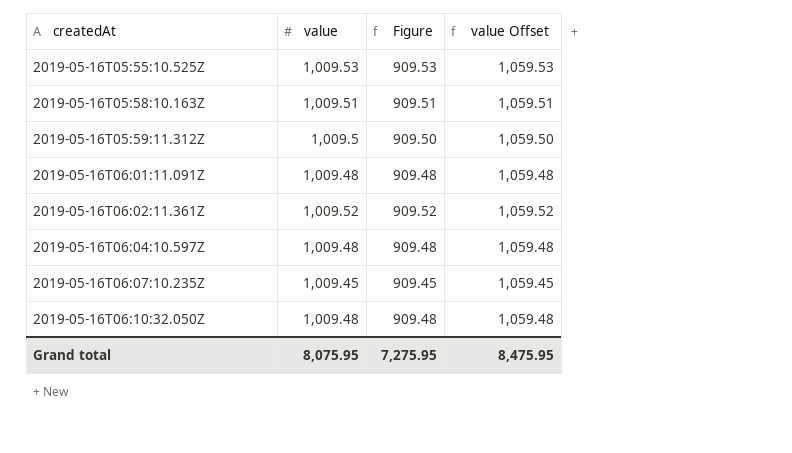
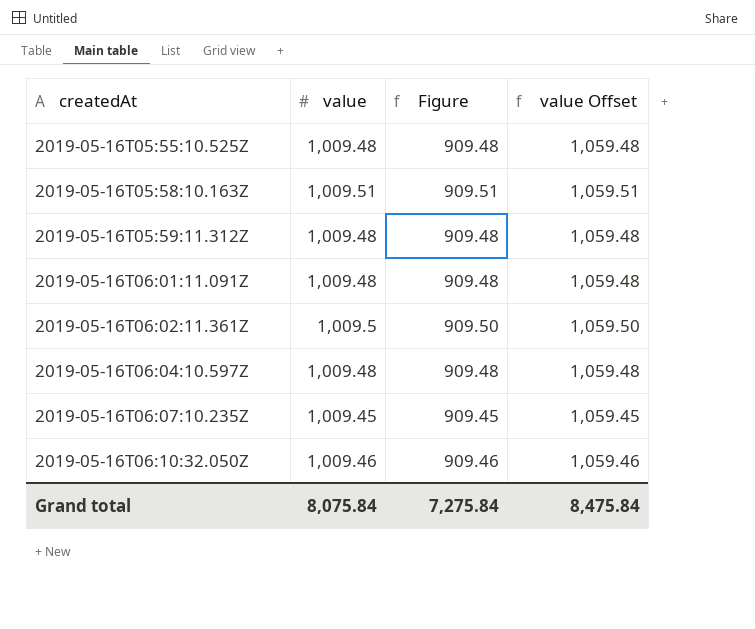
2019-05-16T05:55:10.525Z | value: 1,009.53 -> 1,009.48
2019-05-16T05:55:10.525Z | Figure: 909.53 -> 909.48
2019-05-16T05:55:10.525Z | value Offset: 1,059.53 -> 1,059.48
2019-05-16T05:59:11.312Z | value: 1,009.5 -> 1,009.48
2019-05-16T05:59:11.312Z | Figure: 909.50 -> 909.48
2019-05-16T05:59:11.312Z | value Offset: 1,059.50 -> 1,059.48
2019-05-16T06:02:11.361Z | value: 1,009.52 -> 1,009.5
2019-05-16T06:02:11.361Z | Figure: 909.52 -> 909.50
2019-05-16T06:02:11.361Z | value Offset: 1,059.52 -> 1,059.50
2019-05-16T06:10:32.050Z | value: 1,009.48 -> 1,009.46
2019-05-16T06:10:32.050Z | Figure: 909.48 -> 909.46
2019-05-16T06:10:32.050Z | value Offset: 1,059.48 -> 1,059.46
Grand total | value: 8,075.95 -> 8,075.84
Grand total | Figure: 7,275.95 -> 7,275.84
Grand total | value Offset: 8,475.95 -> 8,475.84

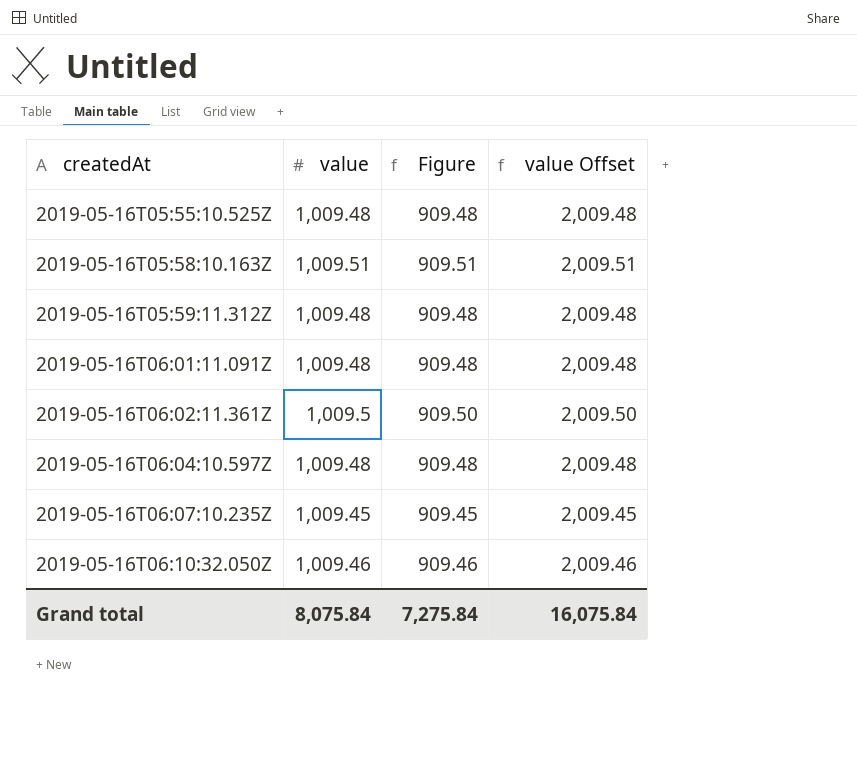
column value Offset | formula: [value] + 50 -> [value] + 1000
Grand total | value Offset: 8,475.84 -> 16,075.84

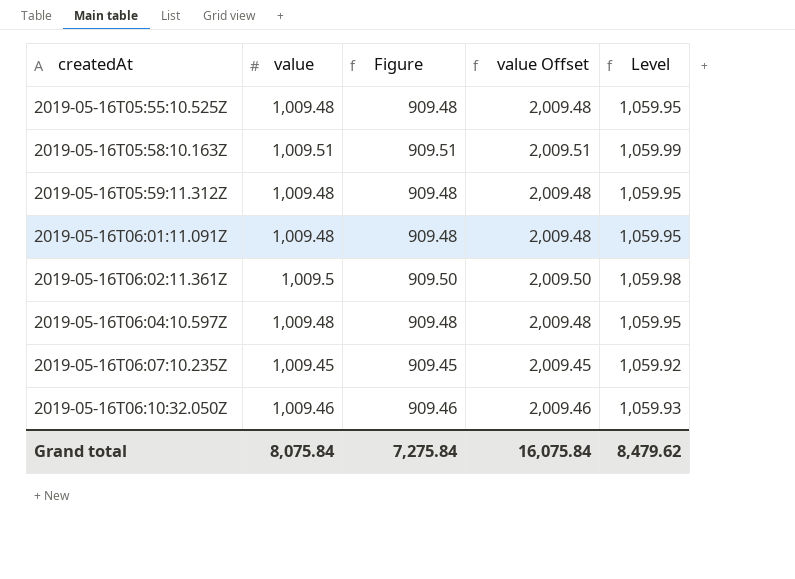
column Level | formula: none -> [value] * 1.05

